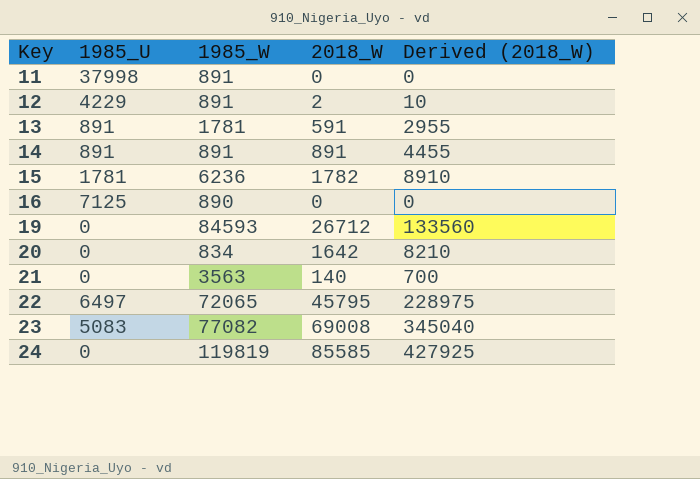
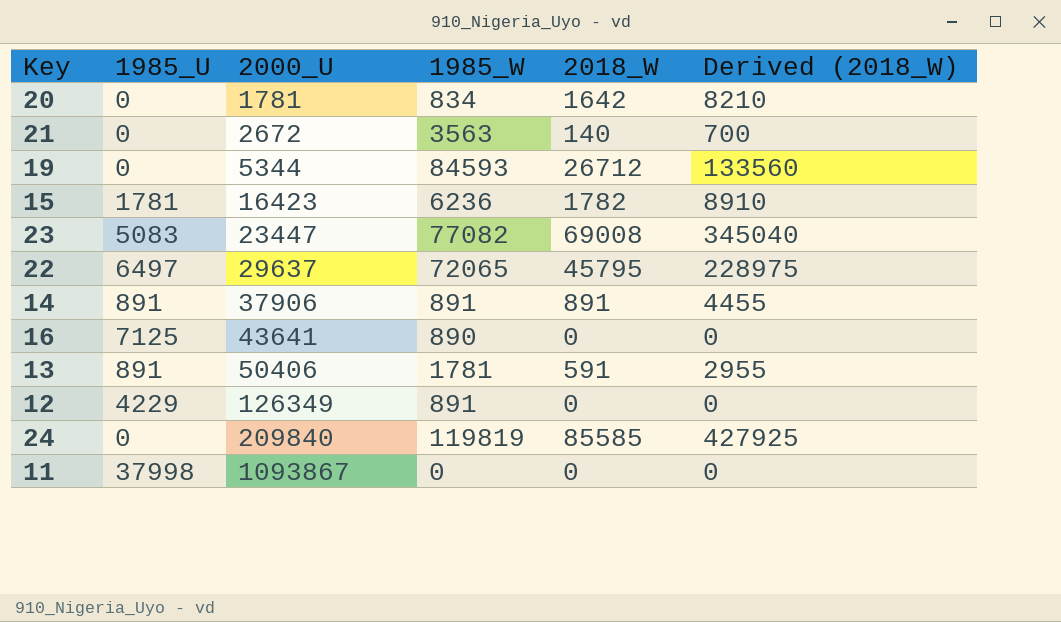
row order: Key ascending -> 2000_U ascending
column 2000_U | position: none -> 3
12 | 2018_W: 2 -> 0
12 | Derived (2018_W): 10 -> 0
11 | 1985_W: 891 -> 0

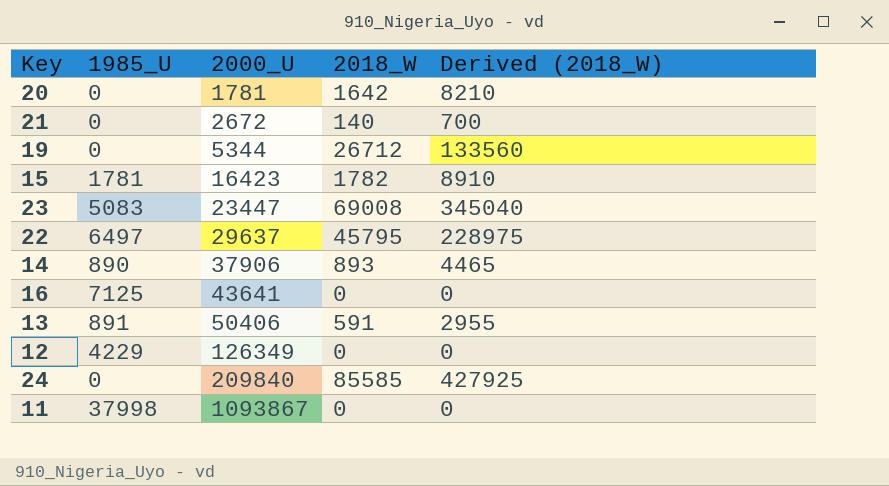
column 1985_W | position: 4 -> none
14 | 1985_U: 891 -> 890
14 | 2018_W: 891 -> 893
14 | Derived (2018_W): 4455 -> 4465

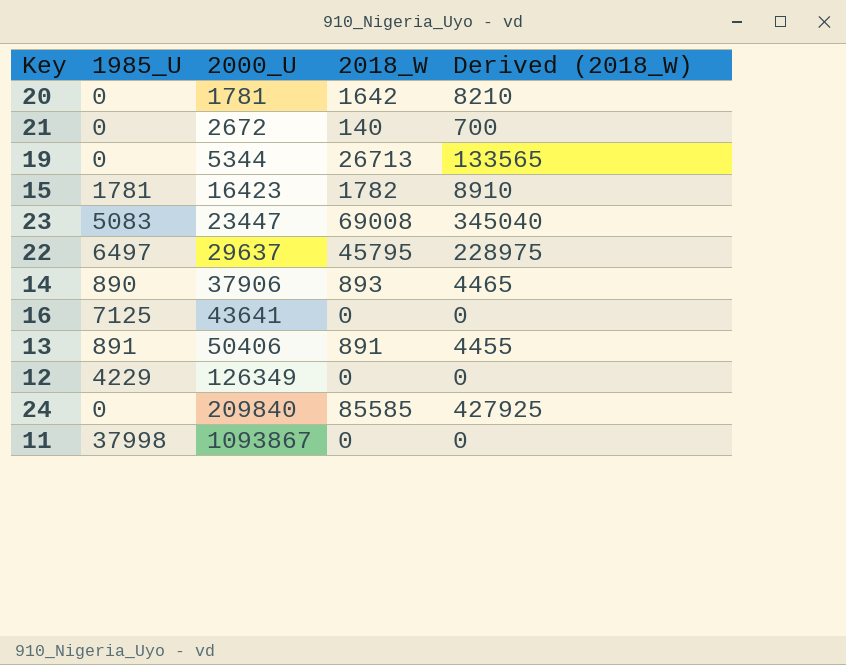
19 | 2018_W: 26712 -> 26713
19 | Derived (2018_W): 133560 -> 133565
13 | 2018_W: 591 -> 891
13 | Derived (2018_W): 2955 -> 4455

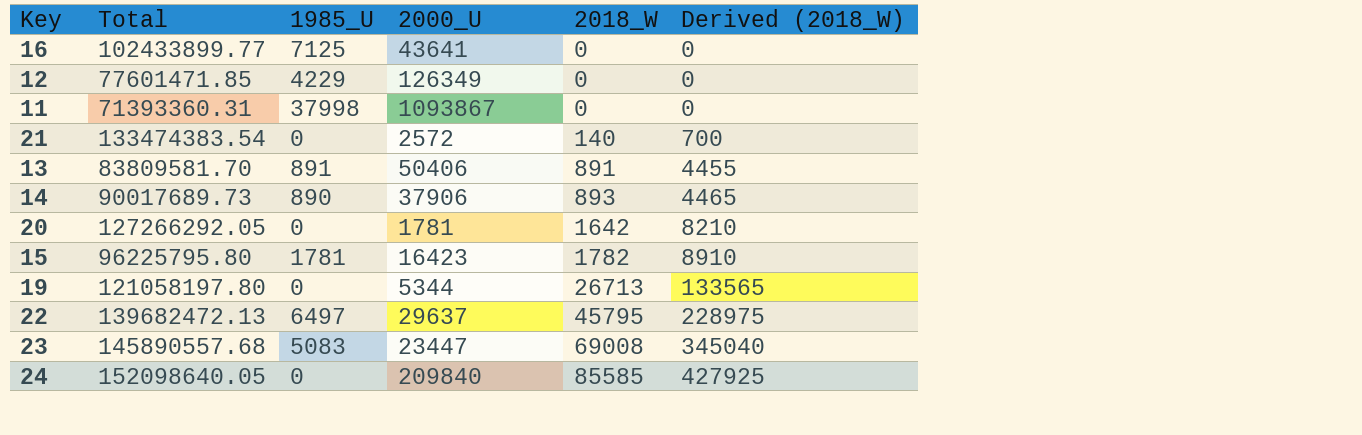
row order: 2000_U ascending -> 2018_W ascending
column Total | position: none -> 2
21 | 2000_U: 2672 -> 2572

